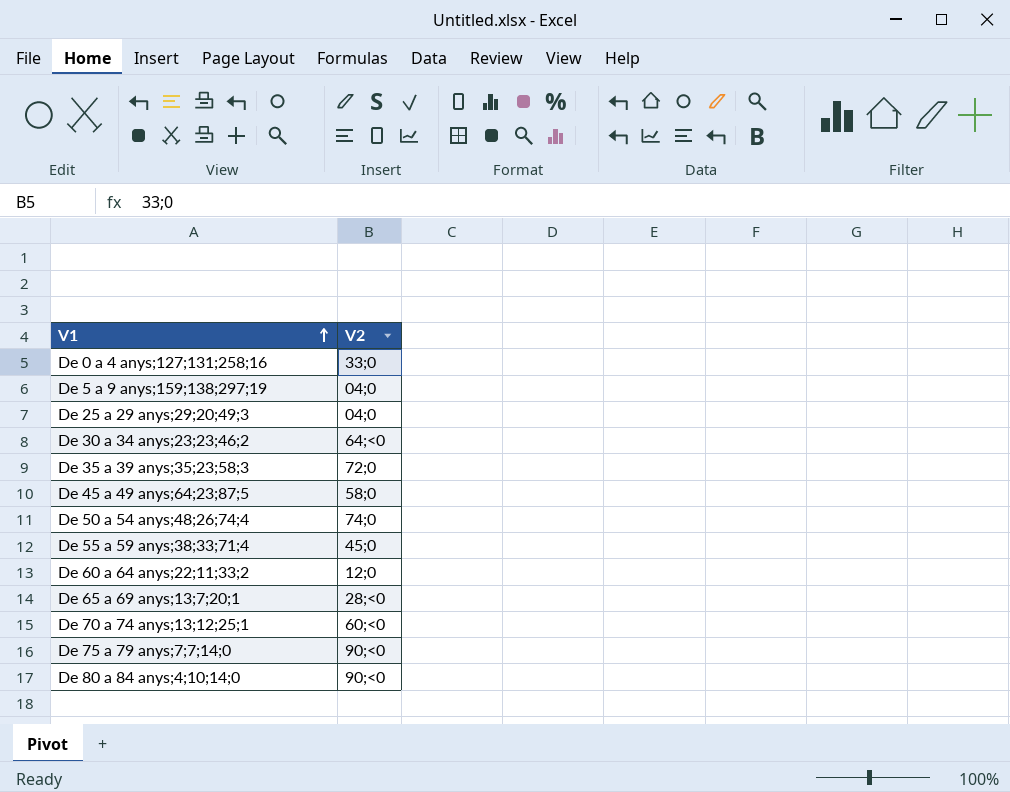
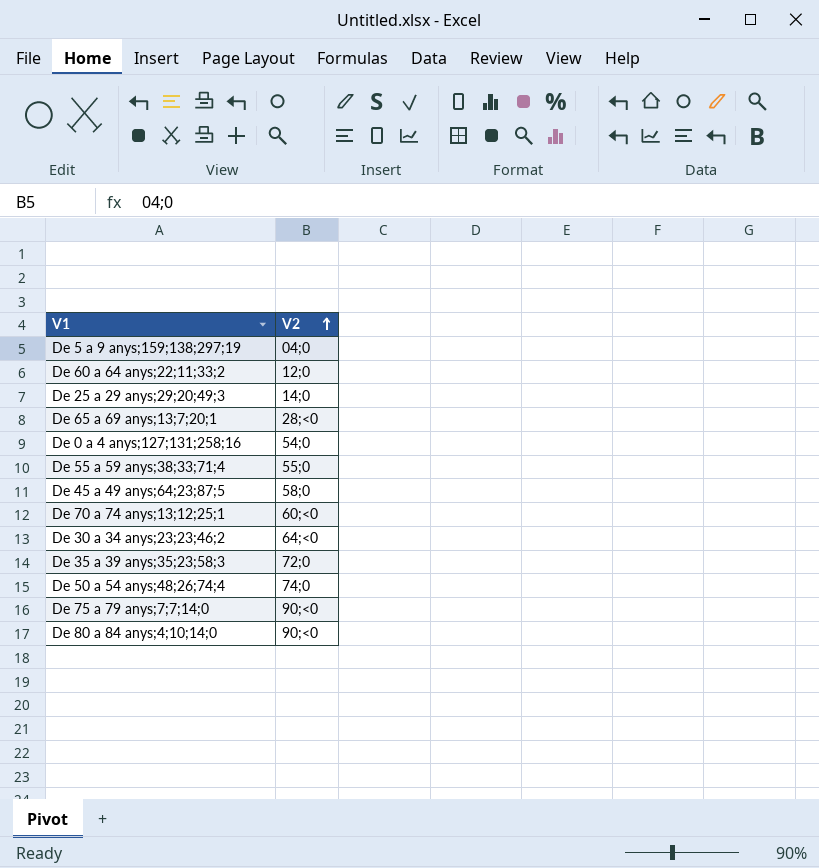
row order: V1 ascending -> V2 ascending
De 25 a 29 anys;29;20;49;3 | V2: 04;0 -> 14;0
De 0 a 4 anys;127;131;258;16 | V2: 33;0 -> 54;0
De 55 a 59 anys;38;33;71;4 | V2: 45;0 -> 55;0

